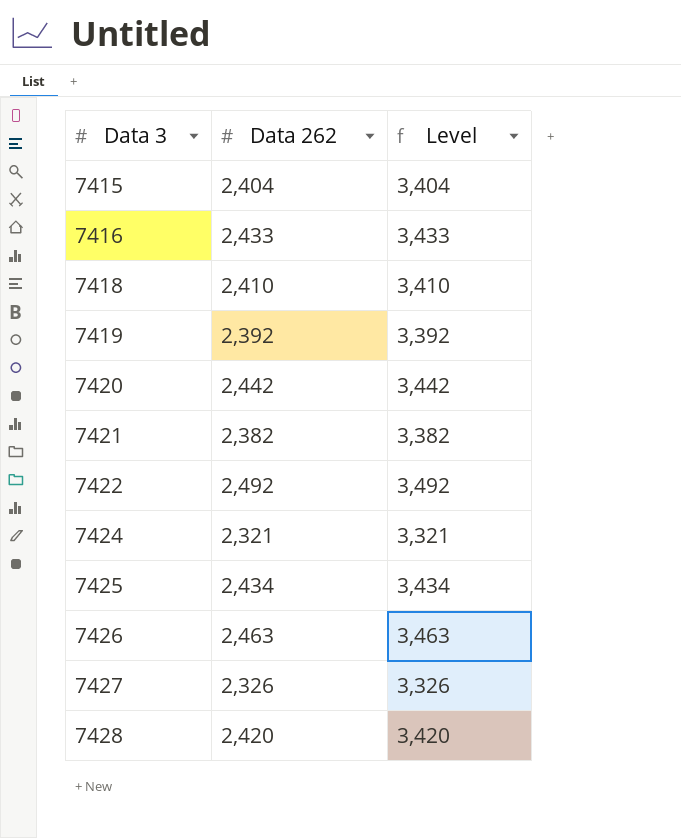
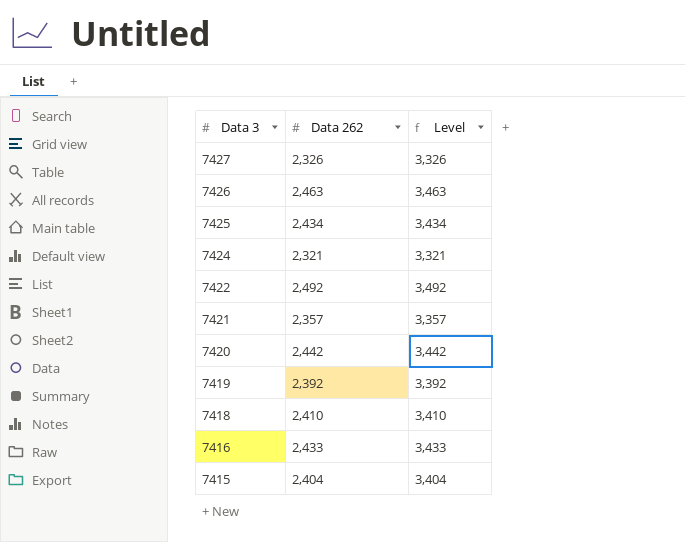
row order: Data 3 ascending -> Data 3 descending
row 7428: 2,420 | 3,420 -> none
7421 | Data 262: 2,382 -> 2,357
7421 | Level: 3,382 -> 3,357

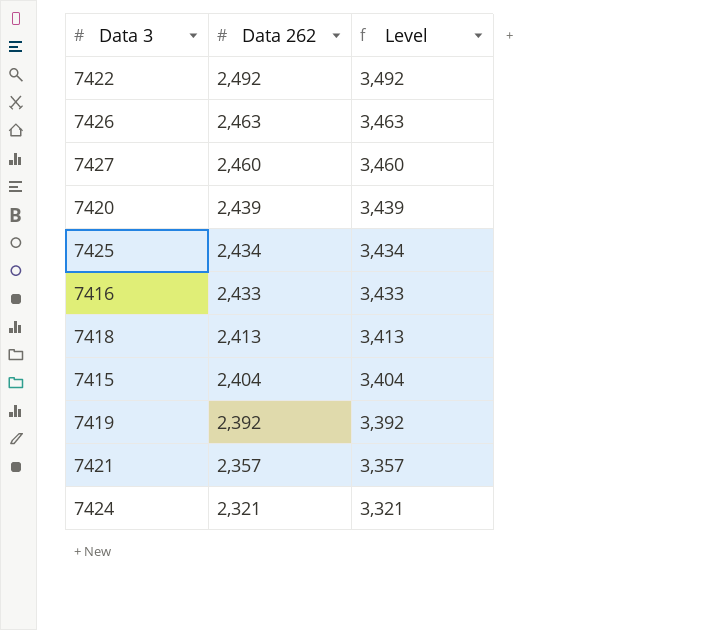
row order: Data 3 descending -> Data 262 descending
7427 | Data 262: 2,326 -> 2,460
7427 | Level: 3,326 -> 3,460
7420 | Data 262: 2,442 -> 2,439
7420 | Level: 3,442 -> 3,439
7418 | Data 262: 2,410 -> 2,413
7418 | Level: 3,410 -> 3,413

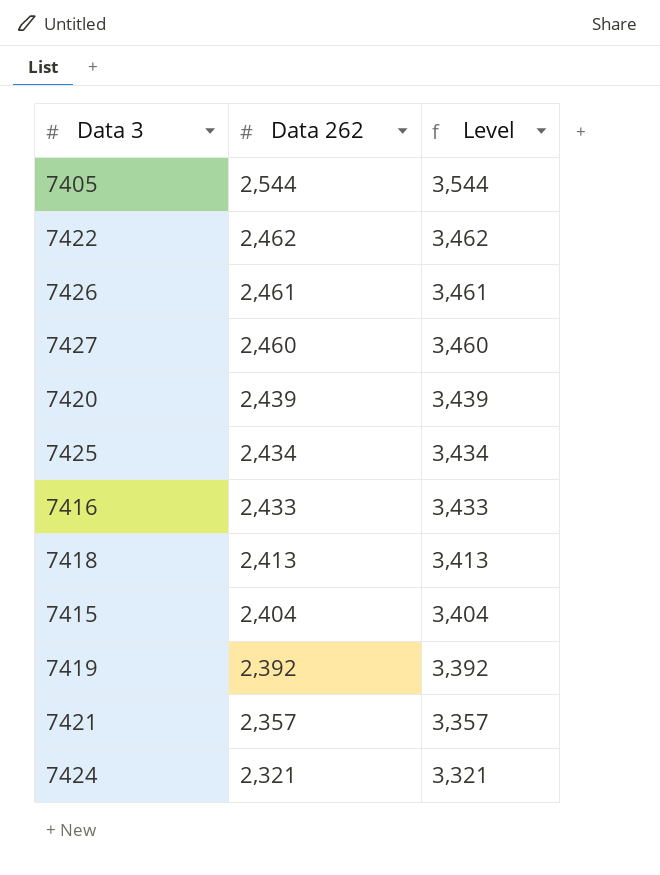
row 7405: none -> 2,544 | 3,544
7422 | Data 262: 2,492 -> 2,462
7422 | Level: 3,492 -> 3,462
7426 | Data 262: 2,463 -> 2,461
7426 | Level: 3,463 -> 3,461

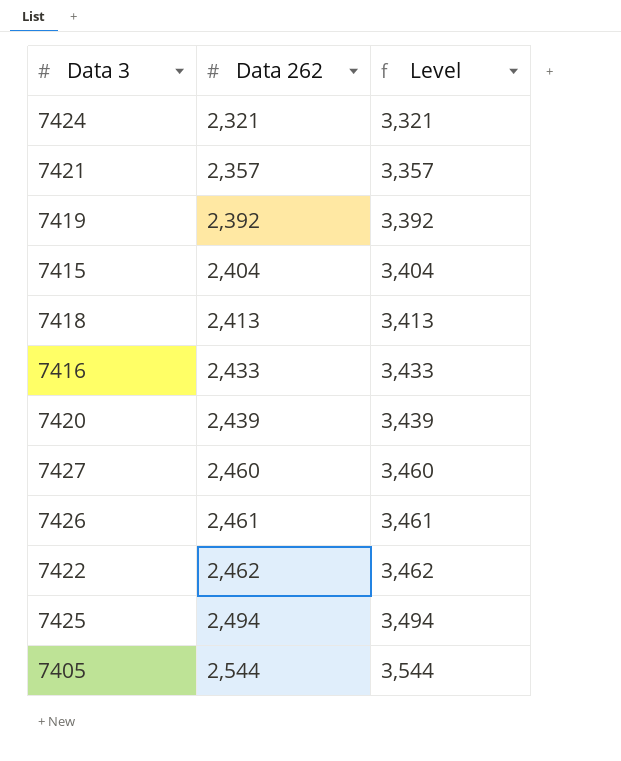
row order: Data 262 descending -> Data 262 ascending
7425 | Data 262: 2,434 -> 2,494
7425 | Level: 3,434 -> 3,494

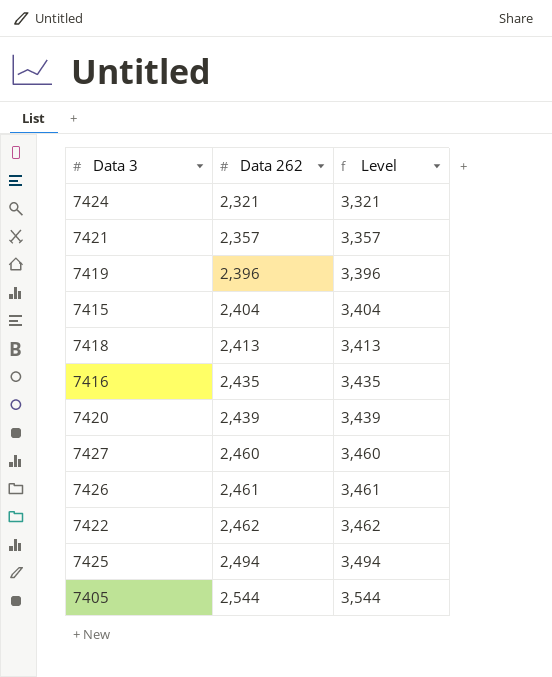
7419 | Data 262: 2,392 -> 2,396
7419 | Level: 3,392 -> 3,396
7416 | Data 262: 2,433 -> 2,435
7416 | Level: 3,433 -> 3,435

